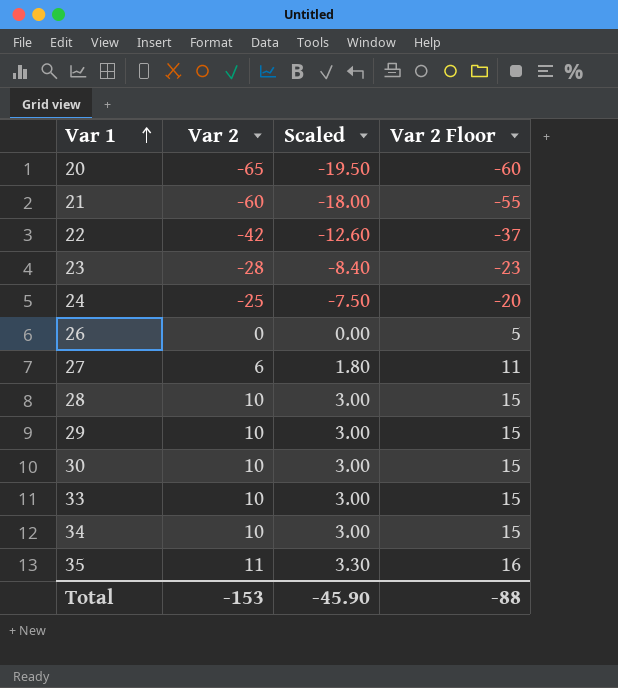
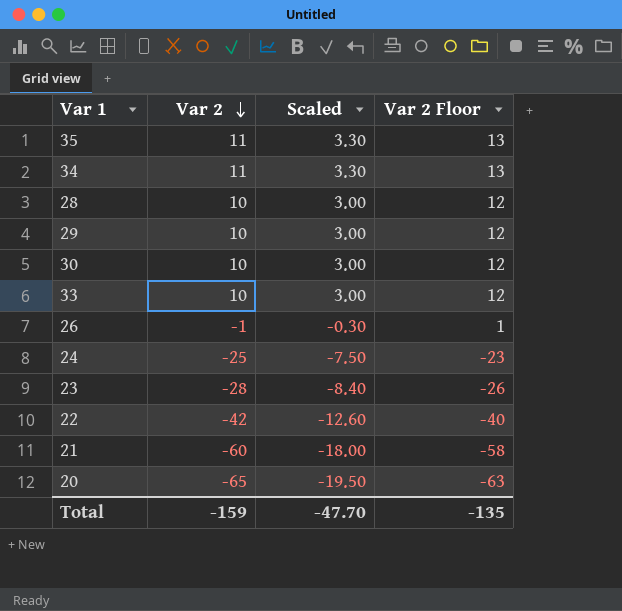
row order: Var 1 ascending -> Var 2 descending
column Var 2 Floor | formula: [Var 2] + 5 -> [Var 2] + 2
row 27: 6 | 1.80 | 11 -> none
34 | Var 2: 10 -> 11
34 | Scaled: 3.00 -> 3.30
26 | Var 2: 0 -> -1
26 | Scaled: 0.00 -> -0.30
Total | Var 2: -153 -> -159
Total | Scaled: -45.90 -> -47.70
Total | Var 2 Floor: -88 -> -135

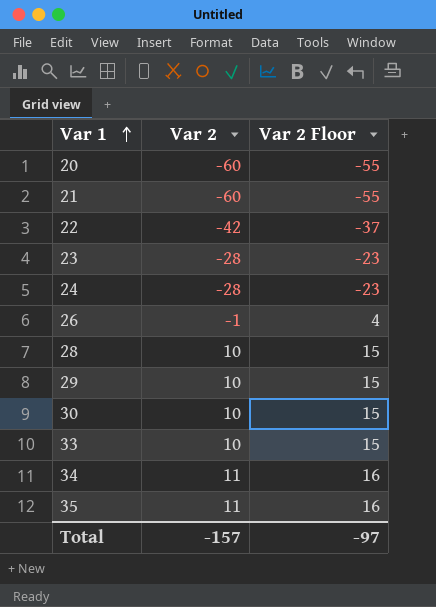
row order: Var 2 descending -> Var 1 ascending
column Scaled | formula: [Var 2] * 0.3 -> none
column Var 2 Floor | formula: [Var 2] + 2 -> [Var 2] + 5
20 | Var 2: -65 -> -60
24 | Var 2: -25 -> -28
Total | Var 2: -159 -> -157
Total | Var 2 Floor: -135 -> -97

